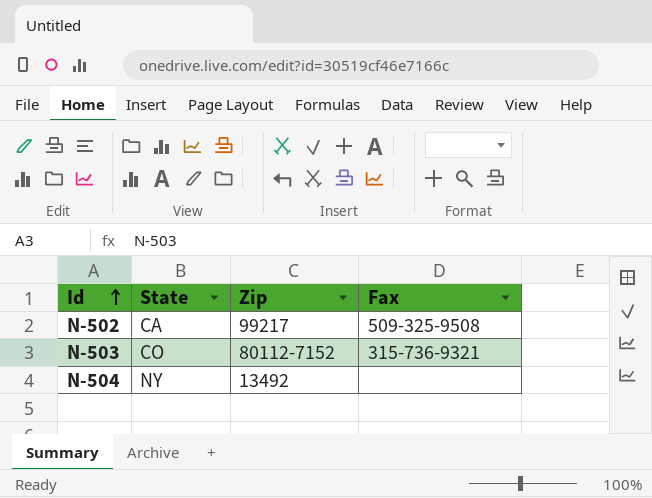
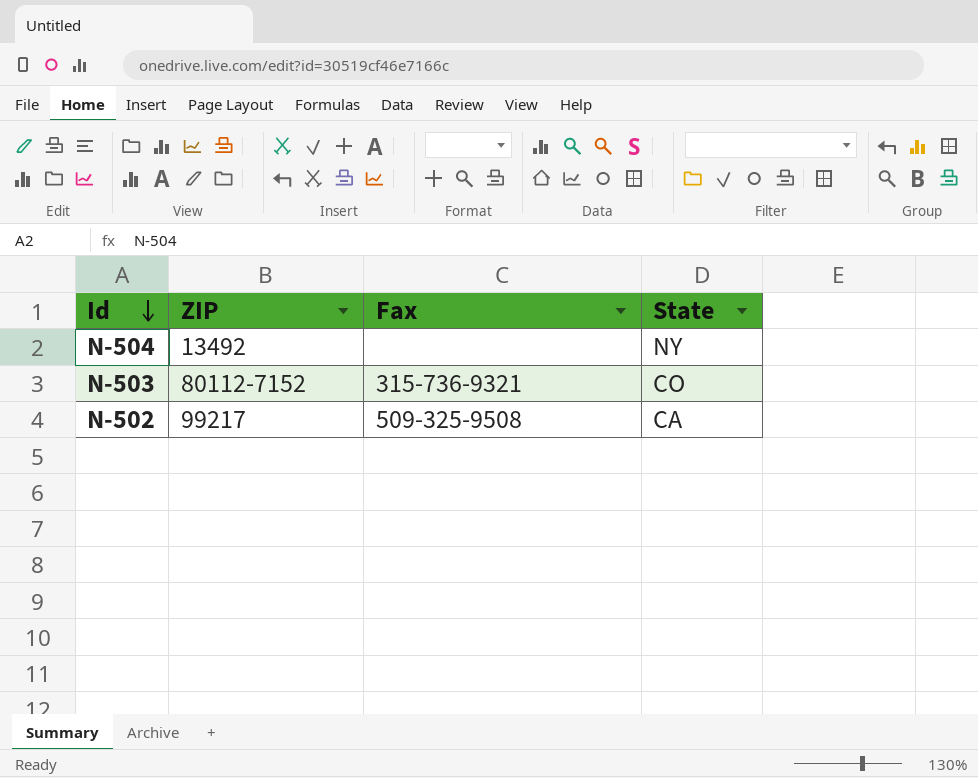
row order: Id ascending -> Id descending
column name: Zip -> ZIP
column State | position: 2 -> 4

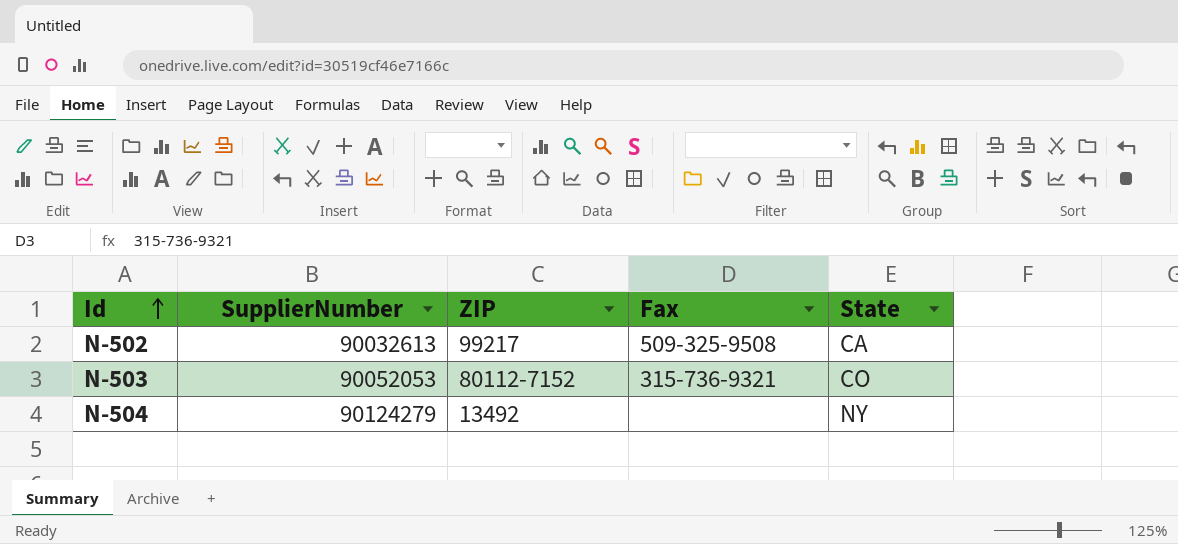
row order: Id descending -> Id ascending
column SupplierNumber | position: none -> 2

